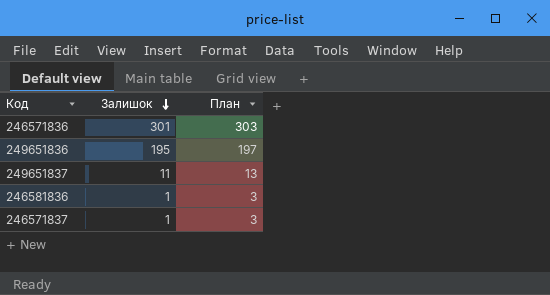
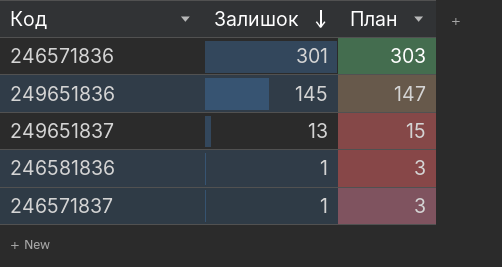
249651836 | Залишок: 195 -> 145
249651836 | План: 197 -> 147
249651837 | Залишок: 11 -> 13
249651837 | План: 13 -> 15

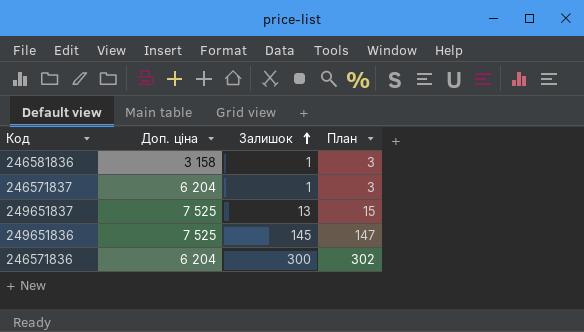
row order: Залишок descending -> Залишок ascending
column Доп. ціна | position: none -> 2
246571836 | Залишок: 301 -> 300
246571836 | План: 303 -> 302

